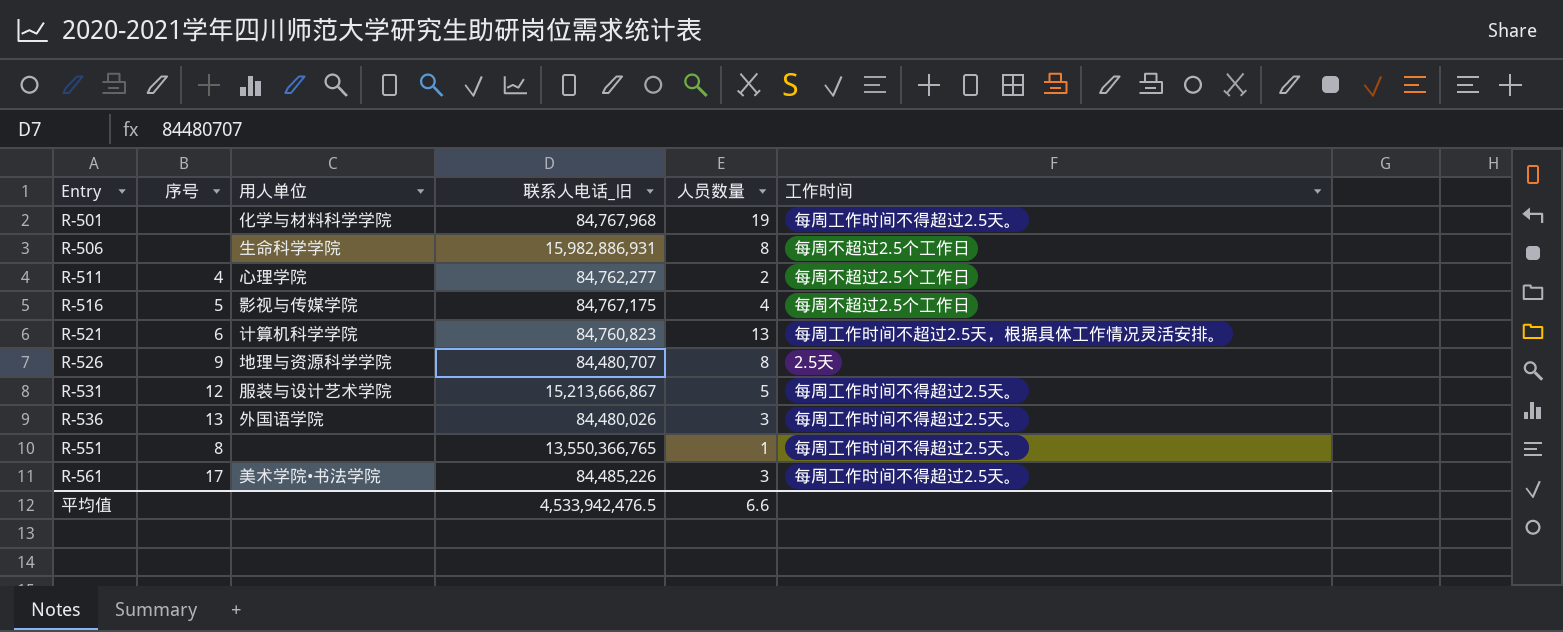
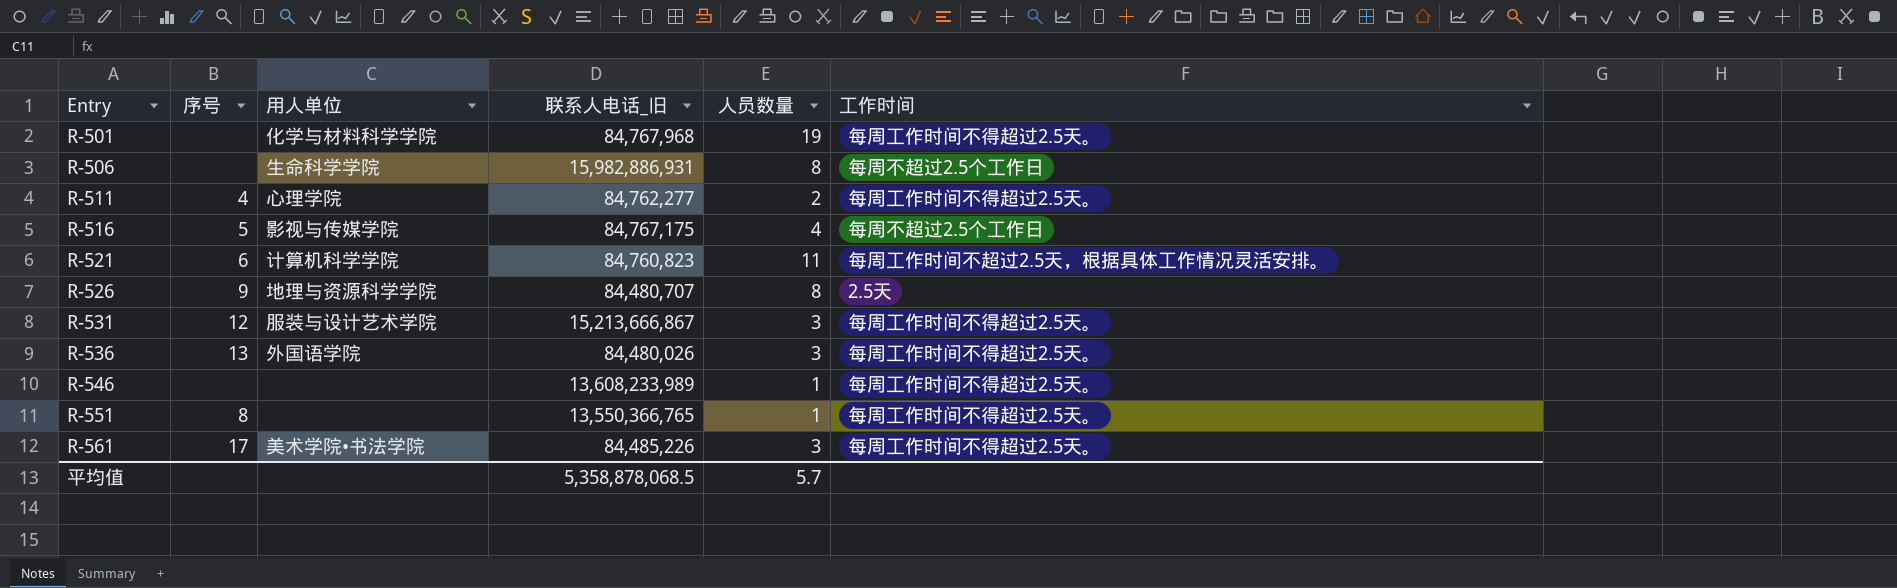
R-511 | 工作时间: 每周不超过2.5个工作日 -> 每周工作时间不得超过2.5天。
R-521 | 人员数量: 13 -> 11
R-531 | 人员数量: 5 -> 3
row R-546: none -> none | none | 13,608,233,989 | 1 | 每周工作时间不得超过2.5天。
平均值 | 联系人电话_旧: 4,533,942,476.5 -> 5,358,878,068.5
平均值 | 人员数量: 6.6 -> 5.7

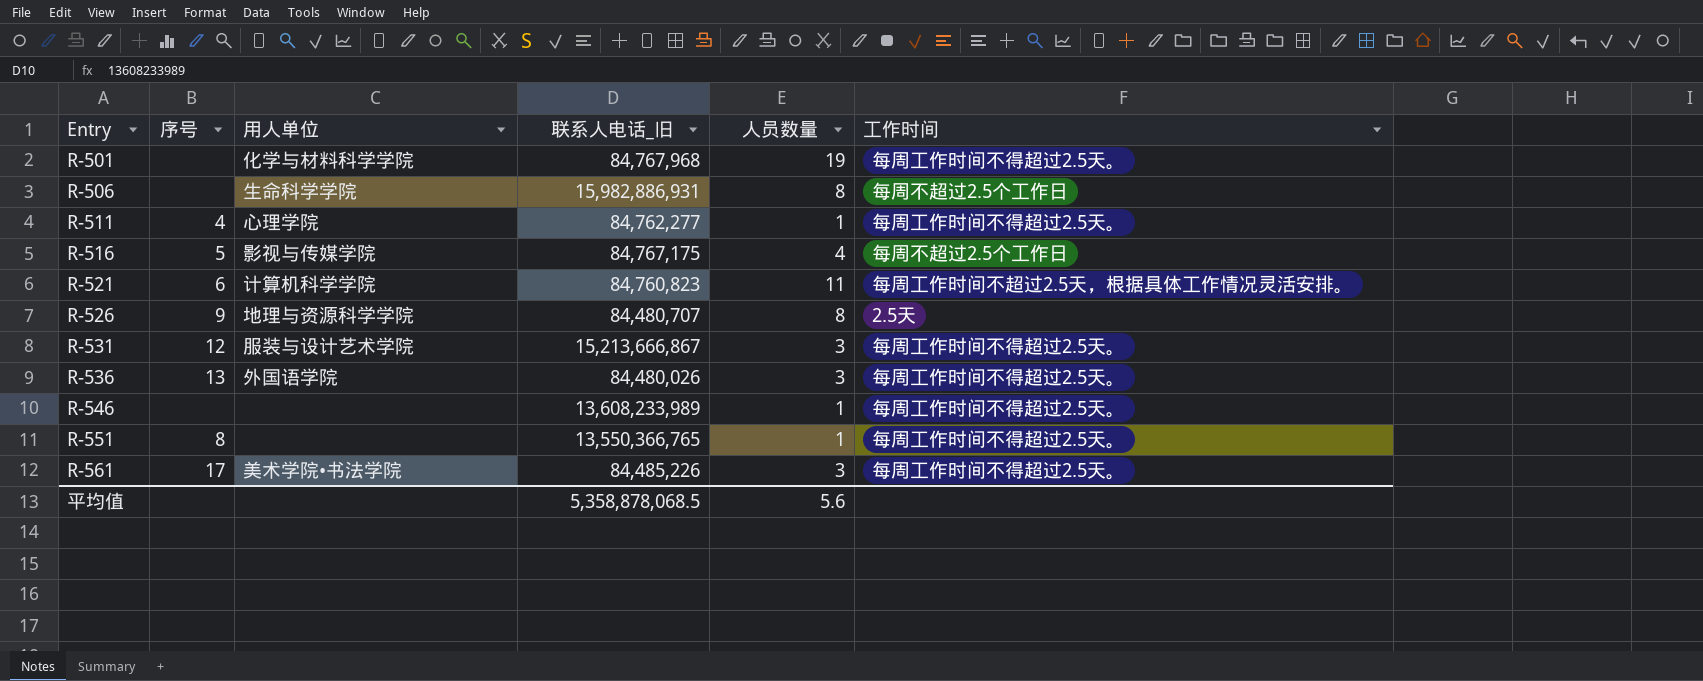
R-511 | 人员数量: 2 -> 1
平均值 | 人员数量: 5.7 -> 5.6

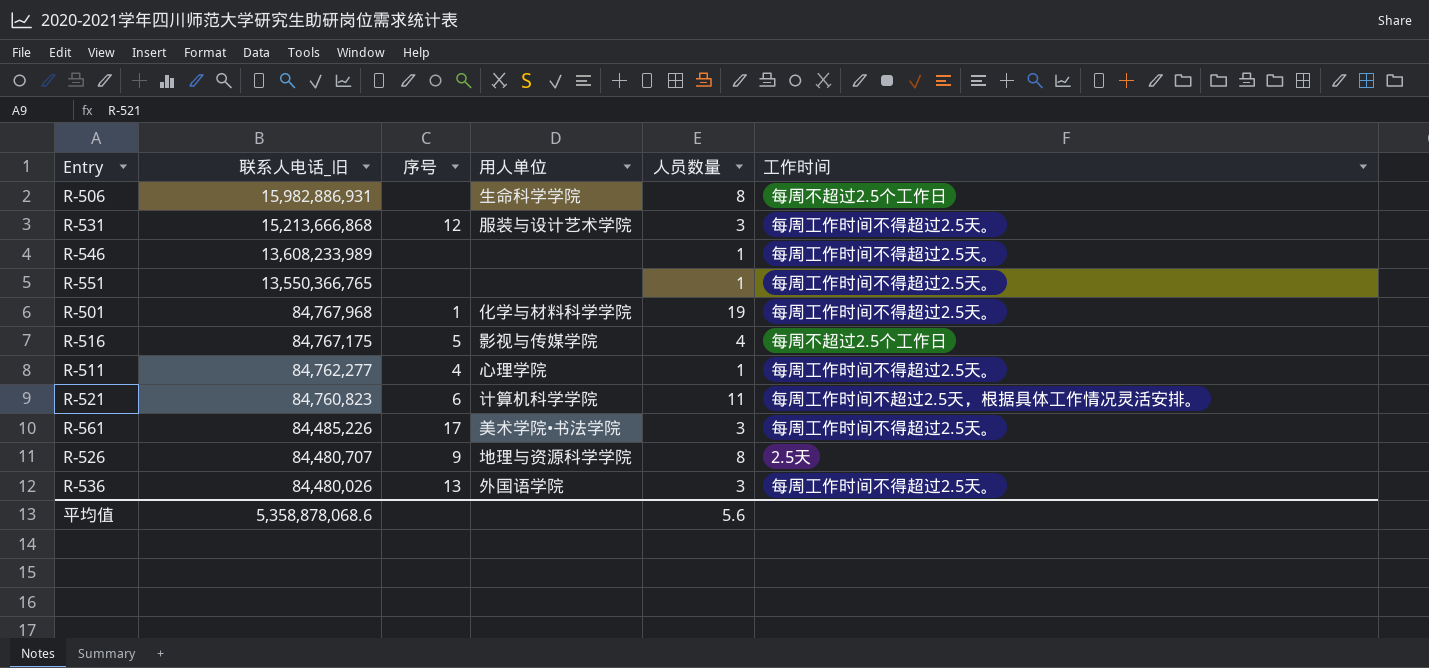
row order: Entry ascending -> 联系人电话_旧 descending
column 联系人电话_旧 | position: 4 -> 2
R-531 | 联系人电话_旧: 15,213,666,867 -> 15,213,666,868
R-551 | 序号: 8 -> none
R-501 | 序号: none -> 1
平均值 | 联系人电话_旧: 5,358,878,068.5 -> 5,358,878,068.6

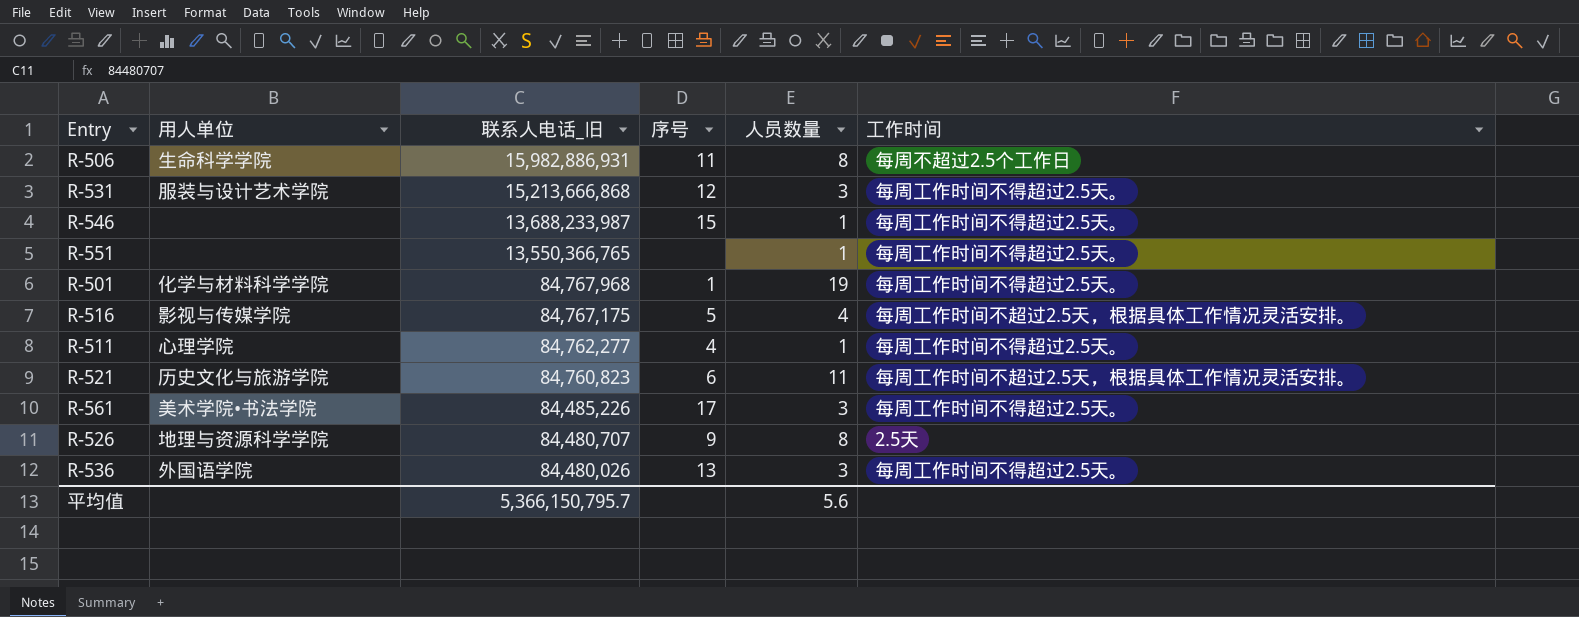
column 用人单位 | position: 4 -> 2
R-506 | 序号: none -> 11
R-546 | 联系人电话_旧: 13,608,233,989 -> 13,688,233,987
R-546 | 序号: none -> 15
R-516 | 工作时间: 每周不超过2.5个工作日 -> 每周工作时间不超过2.5天，根据具体工作情况灵活安排。
R-521 | 用人单位: 计算机科学学院 -> 历史文化与旅游学院
平均值 | 联系人电话_旧: 5,358,878,068.6 -> 5,366,150,795.7

